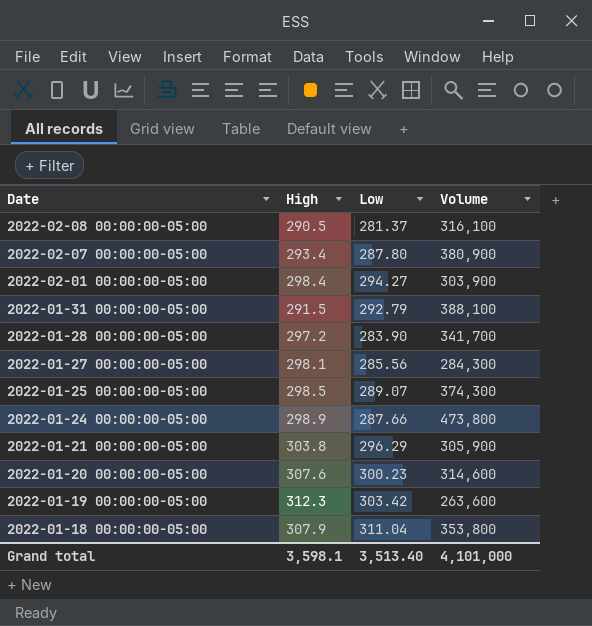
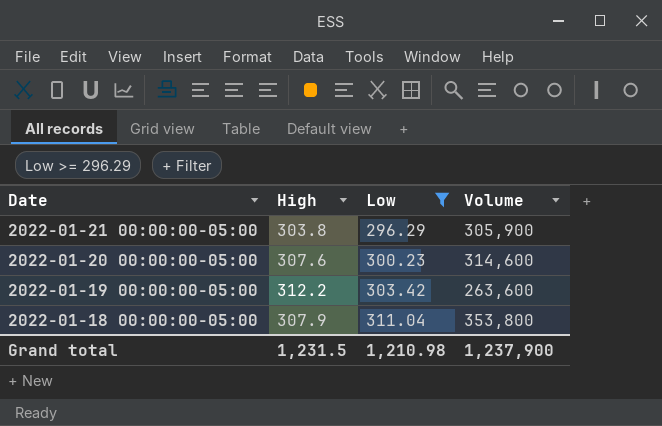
filter: none -> Low >= 296.29
2022-01-19 00:00:00-05:00 | High: 312.3 -> 312.2
Grand total | High: 3,598.1 -> 1,231.5
Grand total | Low: 3,513.40 -> 1,210.98
Grand total | Volume: 4,101,000 -> 1,237,900

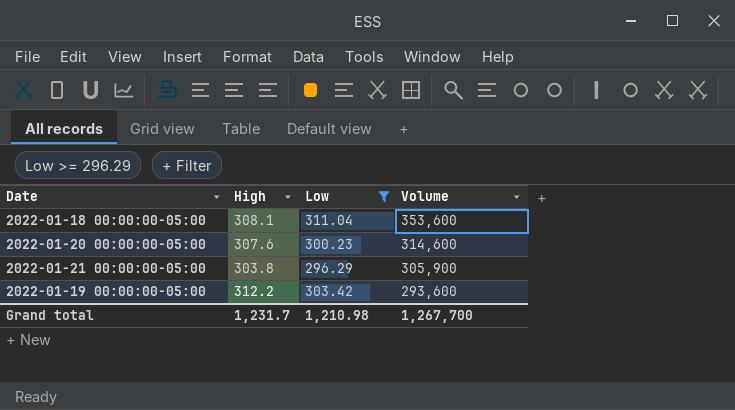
row order: Date descending -> Volume descending
2022-01-18 00:00:00-05:00 | High: 307.9 -> 308.1
2022-01-18 00:00:00-05:00 | Volume: 353,800 -> 353,600
2022-01-19 00:00:00-05:00 | Volume: 263,600 -> 293,600
Grand total | High: 1,231.5 -> 1,231.7
Grand total | Volume: 1,237,900 -> 1,267,700

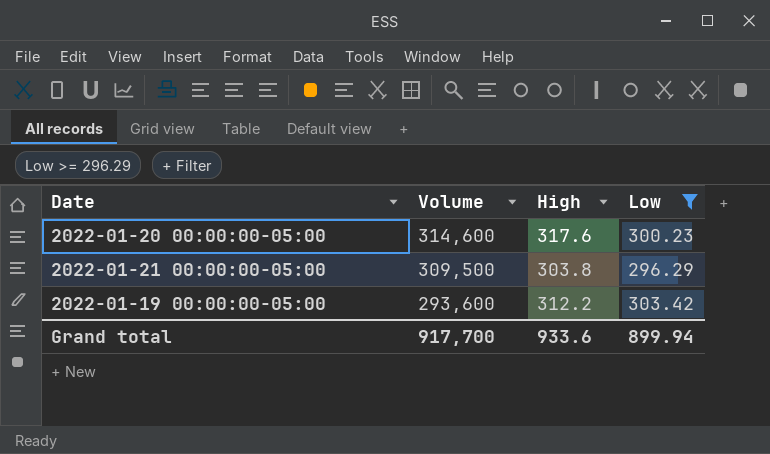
column Volume | position: 4 -> 2
row 2022-01-18 00:00:00-05:00: 308.1 | 311.04 | 353,600 -> none
2022-01-20 00:00:00-05:00 | High: 307.6 -> 317.6
2022-01-21 00:00:00-05:00 | Volume: 305,900 -> 309,500
Grand total | Volume: 1,267,700 -> 917,700
Grand total | High: 1,231.7 -> 933.6
Grand total | Low: 1,210.98 -> 899.94

